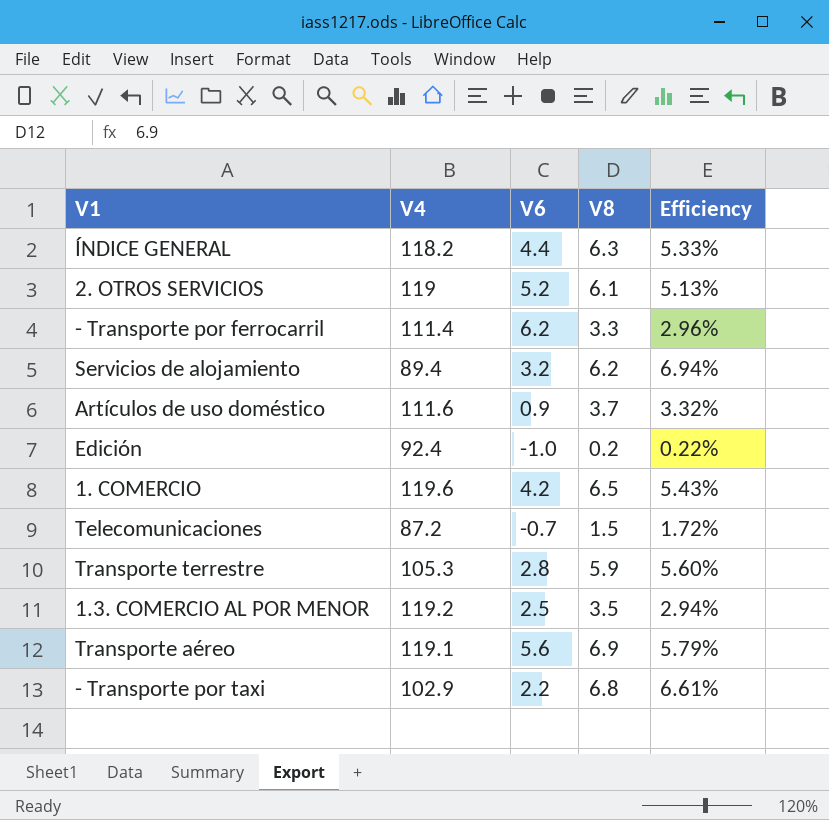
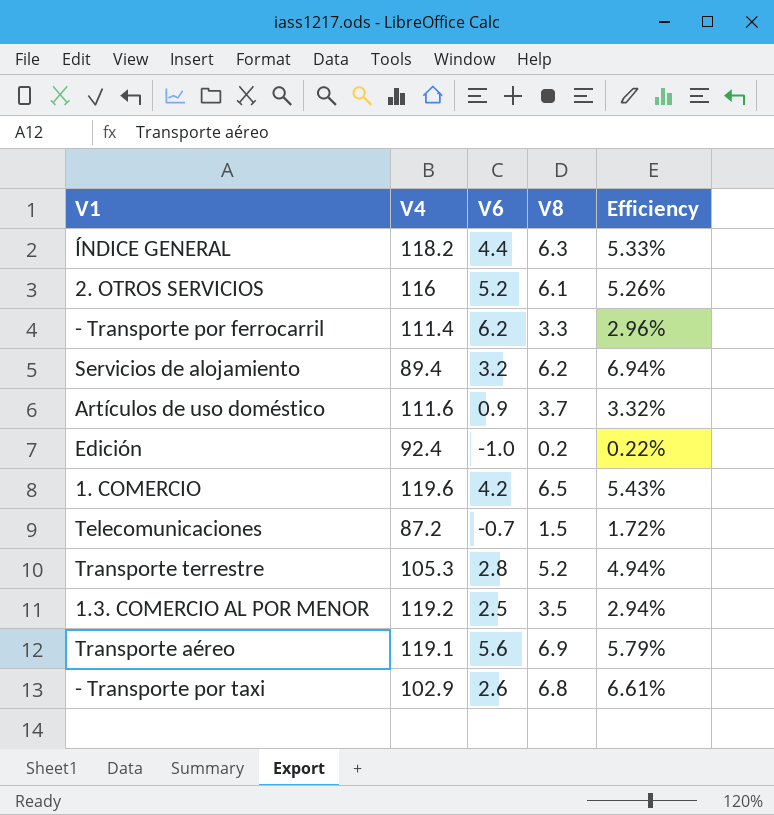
2. OTROS SERVICIOS | V4: 119 -> 116
2. OTROS SERVICIOS | Efficiency: 5.13% -> 5.26%
Transporte terrestre | V8: 5.9 -> 5.2
Transporte terrestre | Efficiency: 5.60% -> 4.94%
- Transporte por taxi | V6: 2.2 -> 2.6

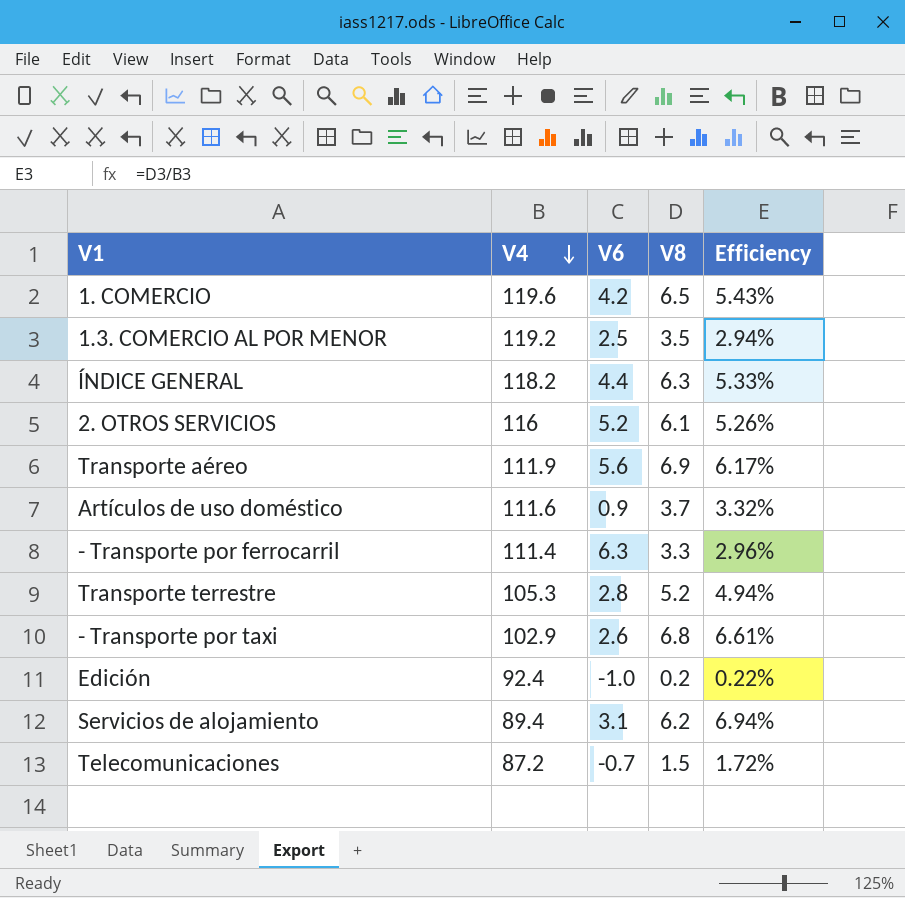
row order: none -> V4 descending
Transporte aéreo | V4: 119.1 -> 111.9
Transporte aéreo | Efficiency: 5.79% -> 6.17%
- Transporte por ferrocarril | V6: 6.2 -> 6.3
Servicios de alojamiento | V6: 3.2 -> 3.1

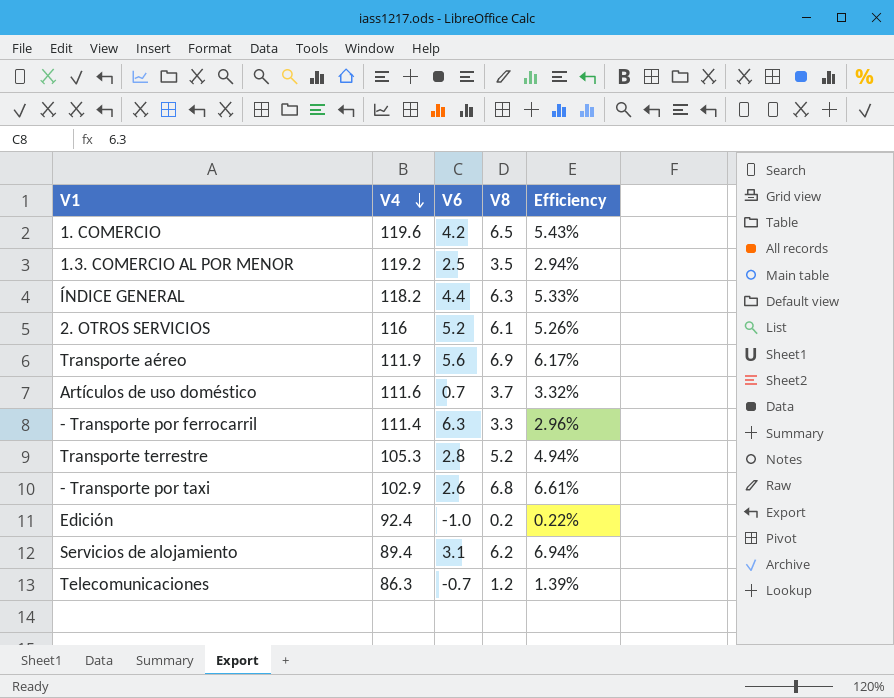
Artículos de uso doméstico | V6: 0.9 -> 0.7
Telecomunicaciones | V4: 87.2 -> 86.3
Telecomunicaciones | V8: 1.5 -> 1.2
Telecomunicaciones | Efficiency: 1.72% -> 1.39%

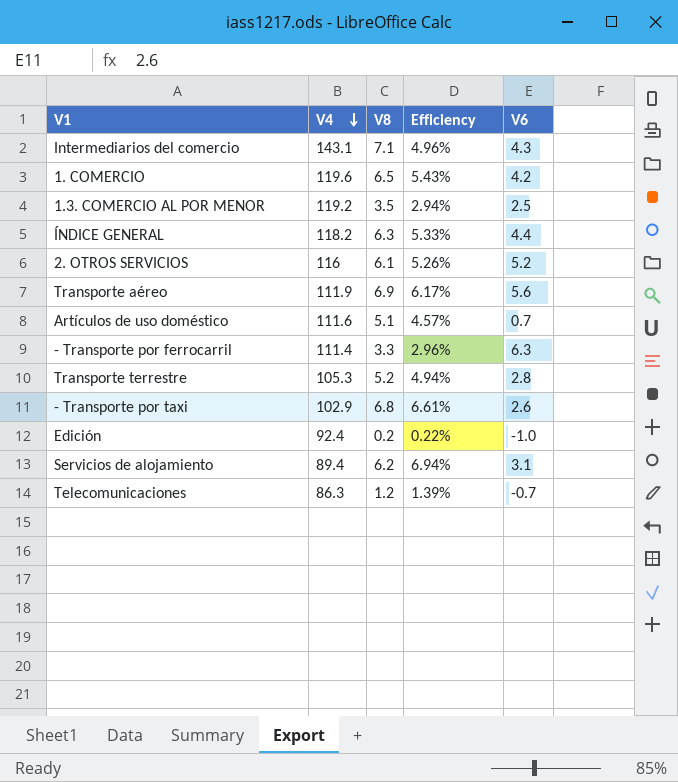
column V6 | position: 3 -> 5
row Intermediarios del comercio: none -> 143.1 | 7.1 | 4.96% | 4.3
Artículos de uso doméstico | V8: 3.7 -> 5.1
Artículos de uso doméstico | Efficiency: 3.32% -> 4.57%

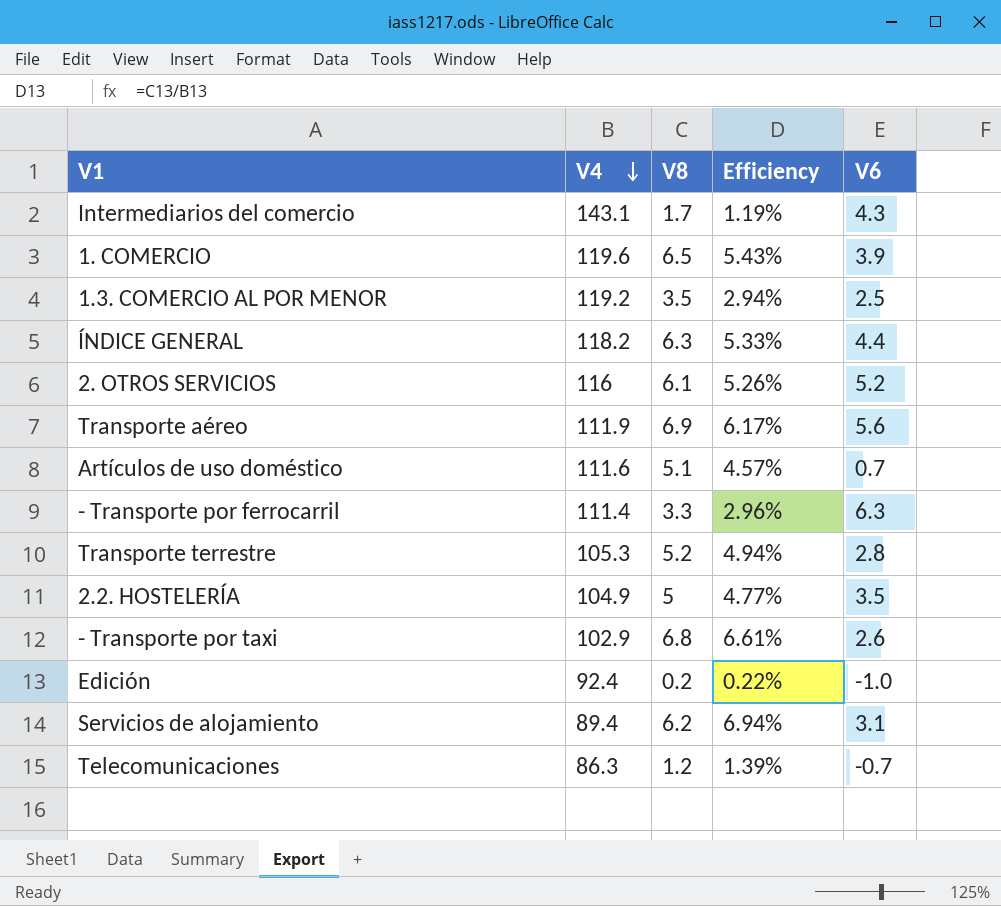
Intermediarios del comercio | V8: 7.1 -> 1.7
Intermediarios del comercio | Efficiency: 4.96% -> 1.19%
1. COMERCIO | V6: 4.2 -> 3.9
row 2.2. HOSTELERÍA: none -> 104.9 | 5 | 4.77% | 3.5

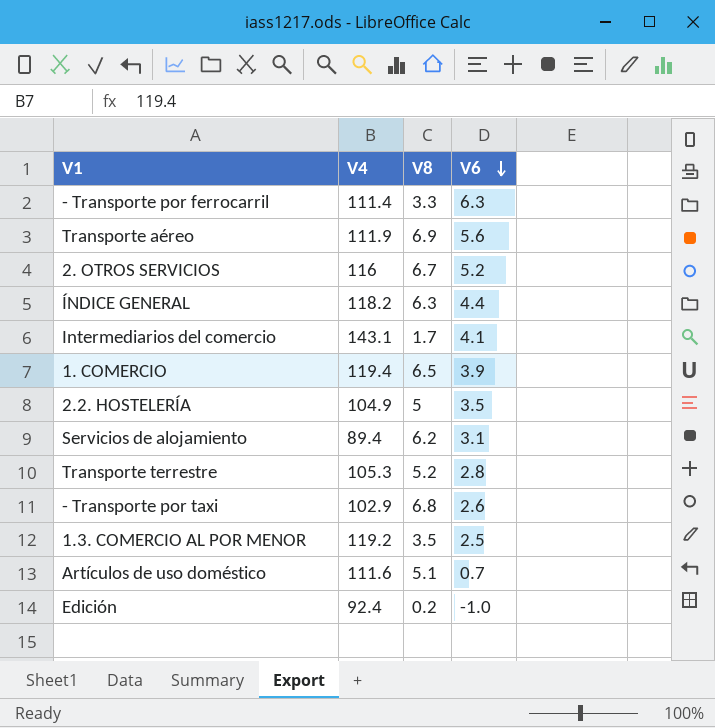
row order: V4 descending -> V6 descending
column Efficiency | formula: [V8] / [V4] -> none
row Telecomunicaciones: 86.3 | 1.2 | 1.39% | -0.7 -> none
2. OTROS SERVICIOS | V8: 6.1 -> 6.7
Intermediarios del comercio | V6: 4.3 -> 4.1
1. COMERCIO | V4: 119.6 -> 119.4

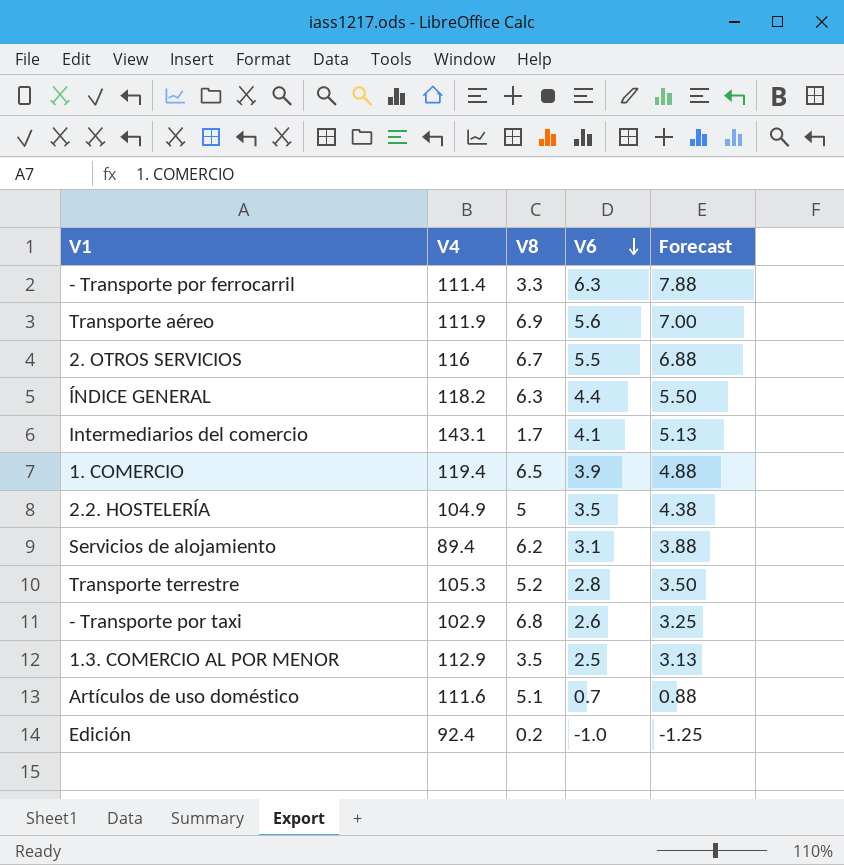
column Forecast | formula: none -> [V6] * 1.25
2. OTROS SERVICIOS | V6: 5.2 -> 5.5
1.3. COMERCIO AL POR MENOR | V4: 119.2 -> 112.9

